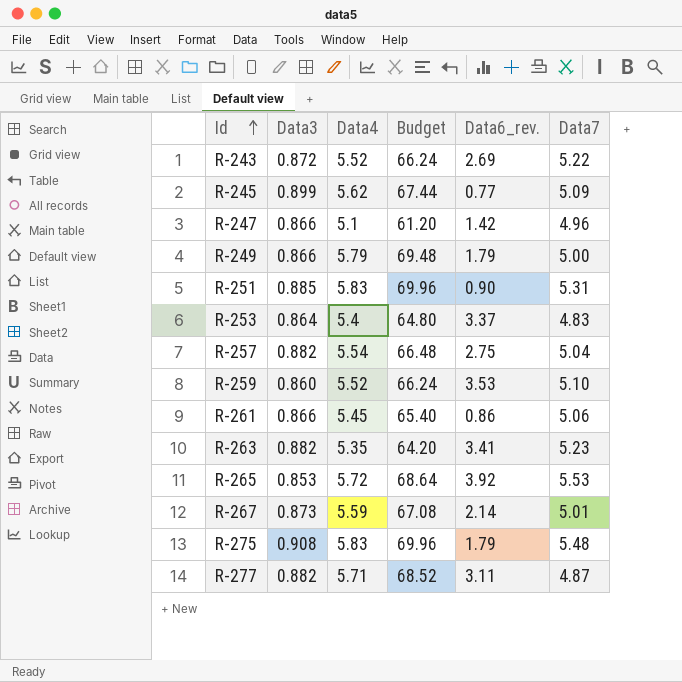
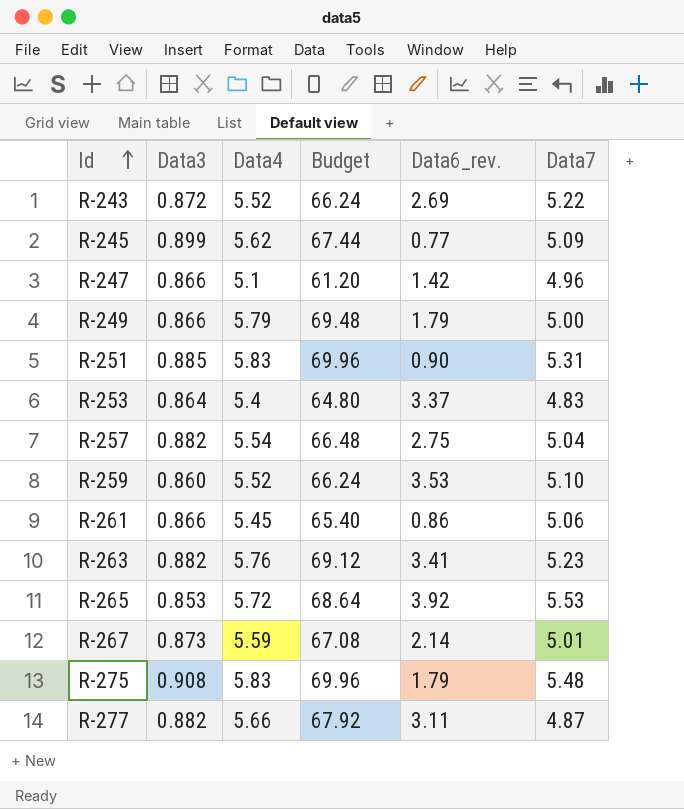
R-263 | Data4: 5.35 -> 5.76
R-263 | Budget: 64.20 -> 69.12
R-277 | Data4: 5.71 -> 5.66
R-277 | Budget: 68.52 -> 67.92

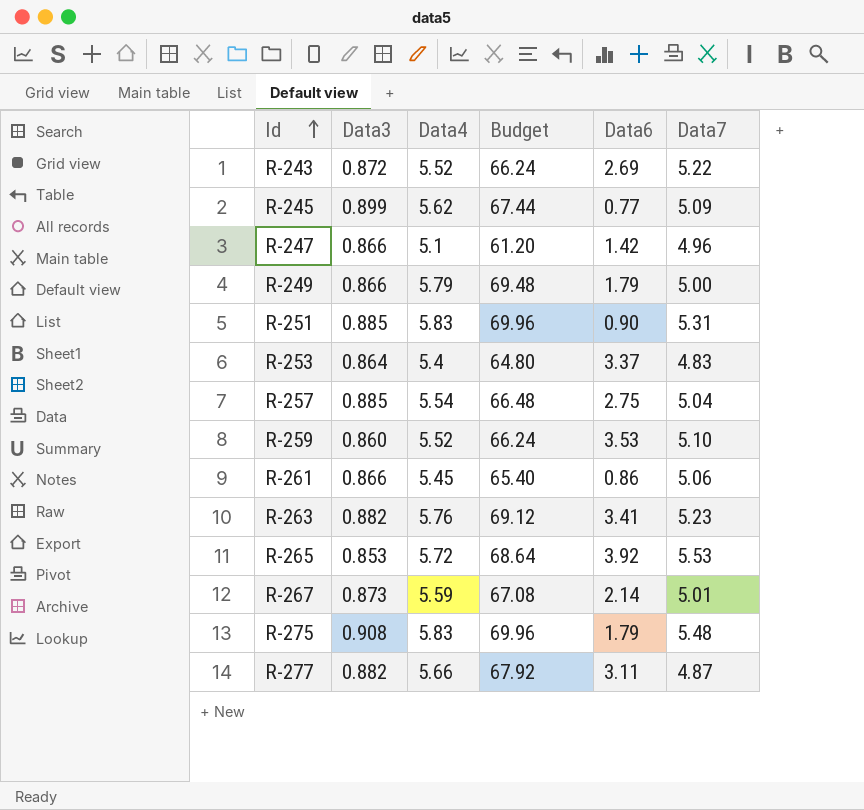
column name: Data6_rev. -> Data6
R-257 | Data3: 0.882 -> 0.885

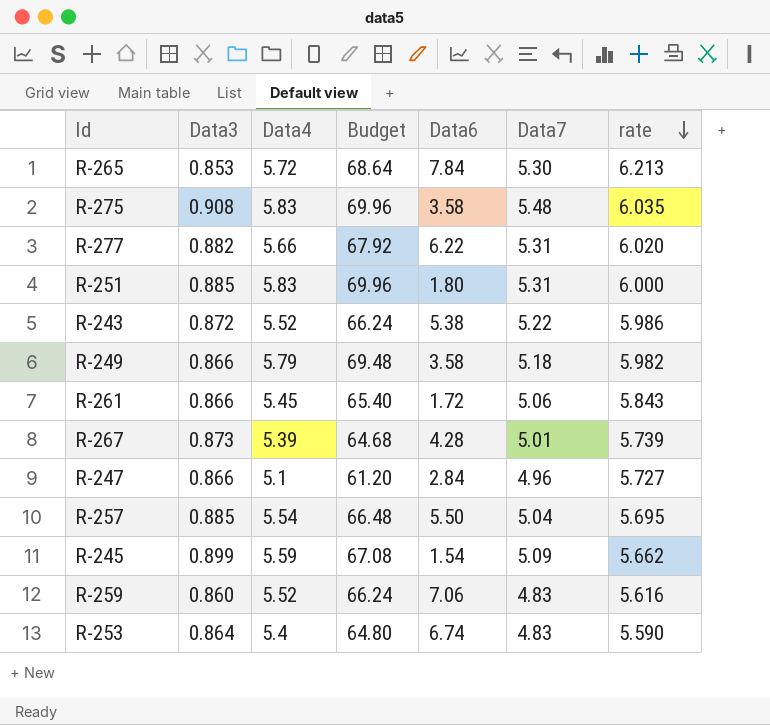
row order: Id ascending -> rate descending
column rate | formula: none -> [Data7] / [Data3]
row R-263: 0.882 | 5.76 | 69.12 | 3.41 | 5.23 -> none
R-265 | Data6: 3.92 -> 7.84
R-265 | Data7: 5.53 -> 5.30
R-275 | Data6: 1.79 -> 3.58
R-277 | Data6: 3.11 -> 6.22
R-277 | Data7: 4.87 -> 5.31
R-251 | Data6: 0.90 -> 1.80
R-243 | Data6: 2.69 -> 5.38
R-249 | Data6: 1.79 -> 3.58
R-249 | Data7: 5.00 -> 5.18
R-261 | Data6: 0.86 -> 1.72
R-267 | Data4: 5.59 -> 5.39
R-267 | Budget: 67.08 -> 64.68
R-267 | Data6: 2.14 -> 4.28
R-247 | Data6: 1.42 -> 2.84
R-257 | Data6: 2.75 -> 5.50
R-245 | Data4: 5.62 -> 5.59
R-245 | Budget: 67.44 -> 67.08
R-245 | Data6: 0.77 -> 1.54
R-259 | Data6: 3.53 -> 7.06
R-259 | Data7: 5.10 -> 4.83
R-253 | Data6: 3.37 -> 6.74

